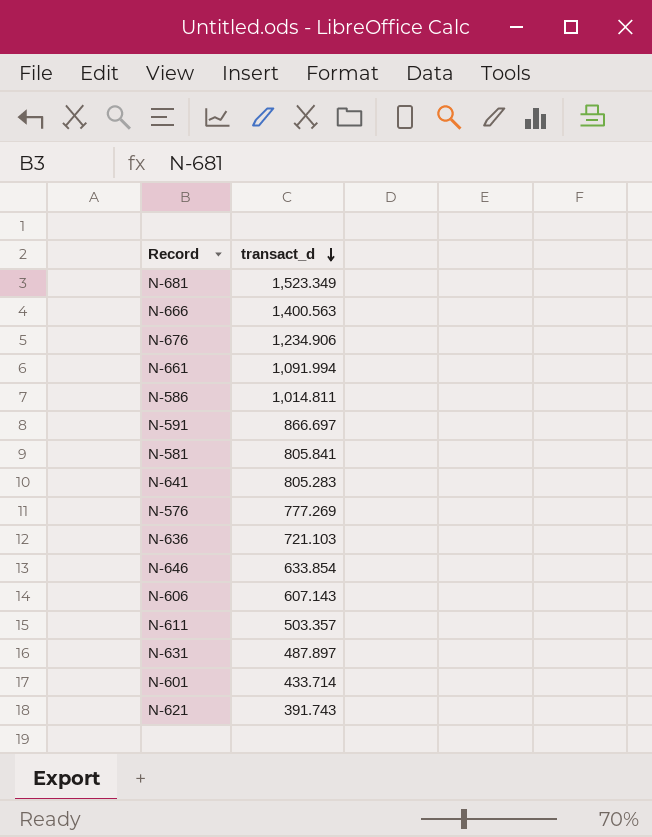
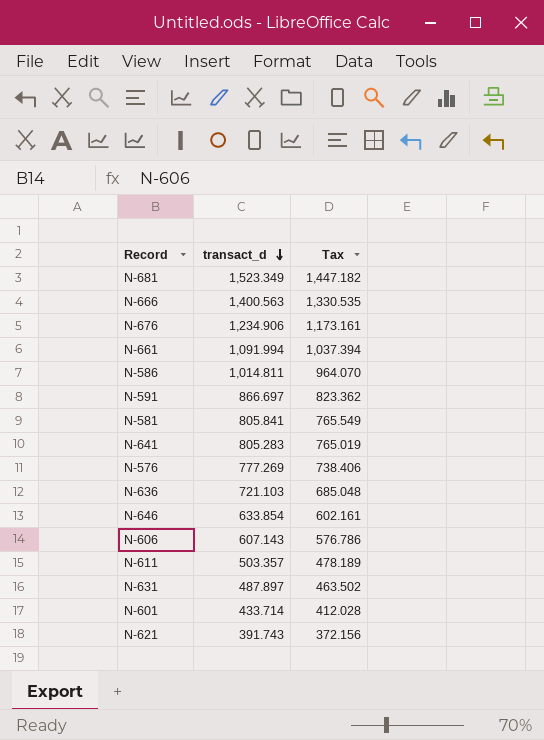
column Tax | formula: none -> [transact_d] * 0.95

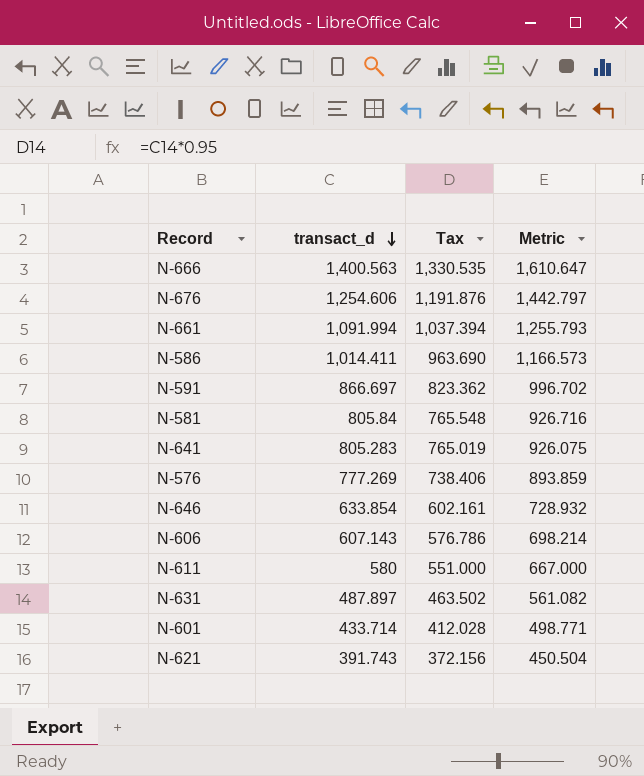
column Metric | formula: none -> [transact_d] * 1.15
row N-681: 1,523.349 | 1,447.182 -> none
row N-636: 721.103 | 685.048 -> none
N-676 | transact_d: 1,234.906 -> 1,254.606
N-676 | Tax: 1,173.161 -> 1,191.876
N-586 | transact_d: 1,014.811 -> 1,014.411
N-586 | Tax: 964.070 -> 963.690
N-581 | transact_d: 805.841 -> 805.84
N-581 | Tax: 765.549 -> 765.548
N-611 | transact_d: 503.357 -> 580
N-611 | Tax: 478.189 -> 551.000

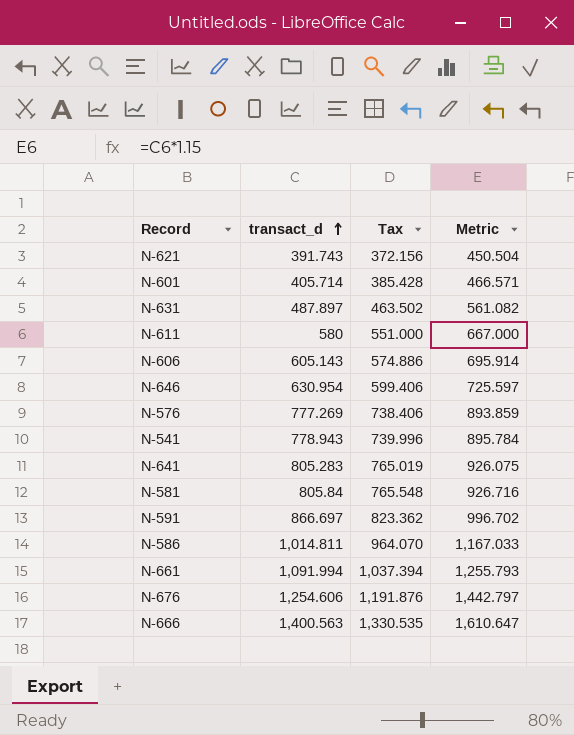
row order: transact_d descending -> transact_d ascending
N-601 | transact_d: 433.714 -> 405.714
N-601 | Tax: 412.028 -> 385.428
N-601 | Metric: 498.771 -> 466.571
N-606 | transact_d: 607.143 -> 605.143
N-606 | Tax: 576.786 -> 574.886
N-606 | Metric: 698.214 -> 695.914
N-646 | transact_d: 633.854 -> 630.954
N-646 | Tax: 602.161 -> 599.406
N-646 | Metric: 728.932 -> 725.597
row N-541: none -> 778.943 | 739.996 | 895.784
N-586 | transact_d: 1,014.411 -> 1,014.811
N-586 | Tax: 963.690 -> 964.070
N-586 | Metric: 1,166.573 -> 1,167.033

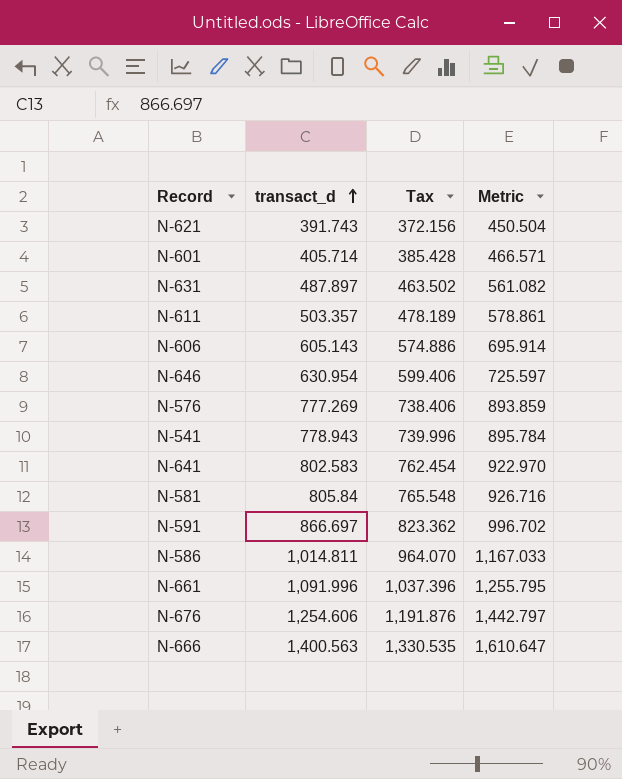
N-611 | transact_d: 580 -> 503.357
N-611 | Tax: 551.000 -> 478.189
N-611 | Metric: 667.000 -> 578.861
N-641 | transact_d: 805.283 -> 802.583
N-641 | Tax: 765.019 -> 762.454
N-641 | Metric: 926.075 -> 922.970
N-661 | transact_d: 1,091.994 -> 1,091.996
N-661 | Tax: 1,037.394 -> 1,037.396
N-661 | Metric: 1,255.793 -> 1,255.795

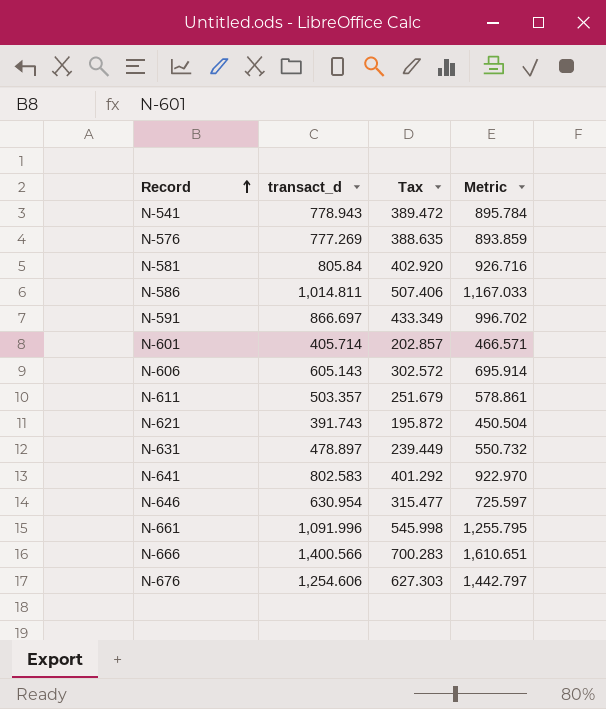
row order: transact_d ascending -> Record ascending
column Tax | formula: [transact_d] * 0.95 -> [transact_d] * 0.5
N-631 | transact_d: 487.897 -> 478.897
N-631 | Metric: 561.082 -> 550.732
N-666 | transact_d: 1,400.563 -> 1,400.566
N-666 | Metric: 1,610.647 -> 1,610.651

